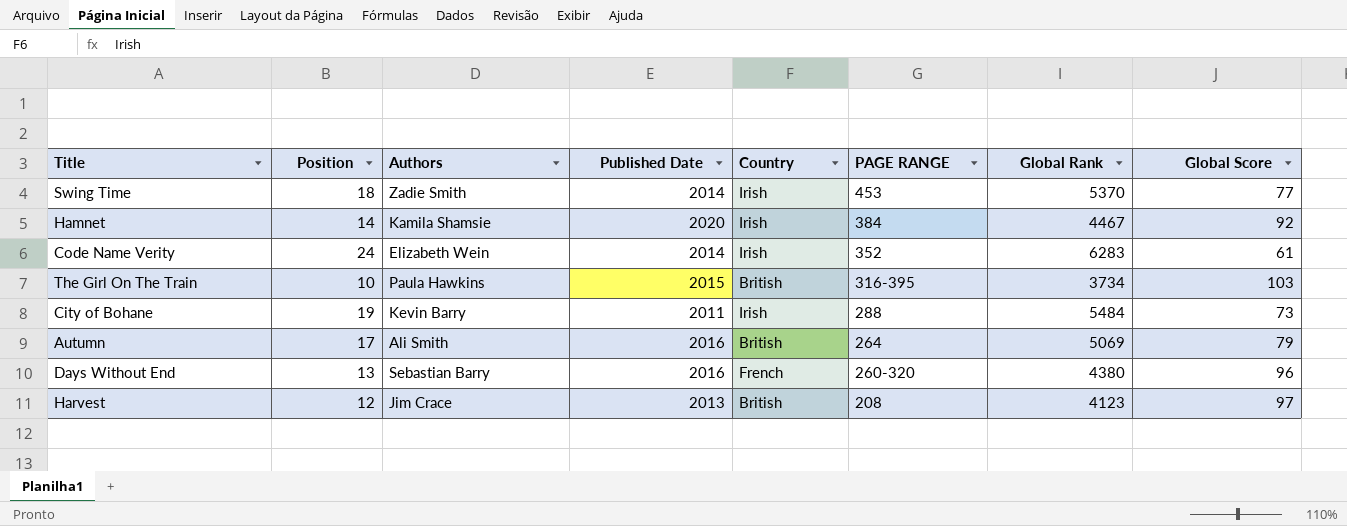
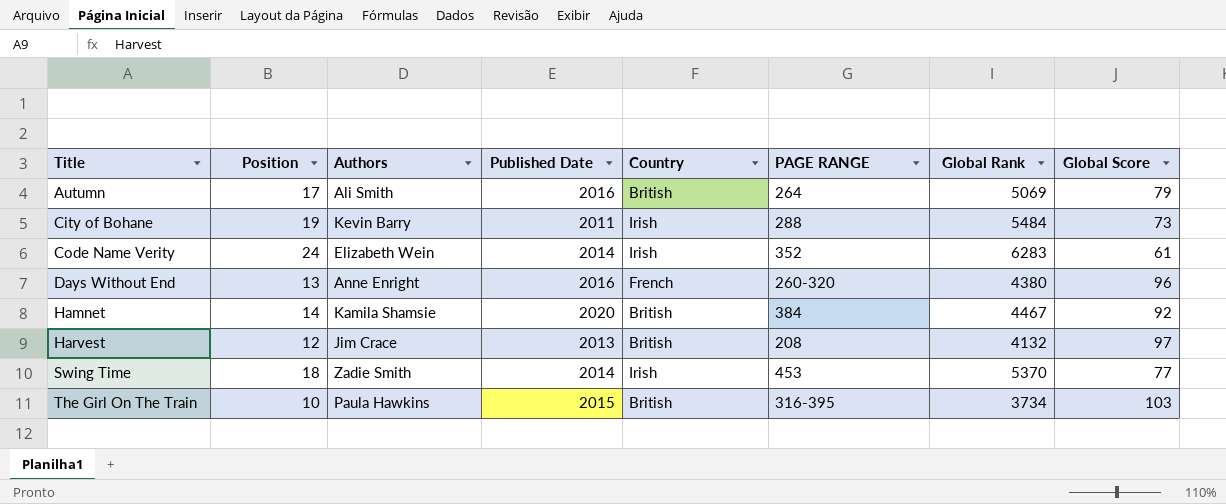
row order: PAGE RANGE descending -> Title ascending
Days Without End | Authors: Sebastian Barry -> Anne Enright
Hamnet | Country: Irish -> British
Harvest | Global Rank: 4123 -> 4132

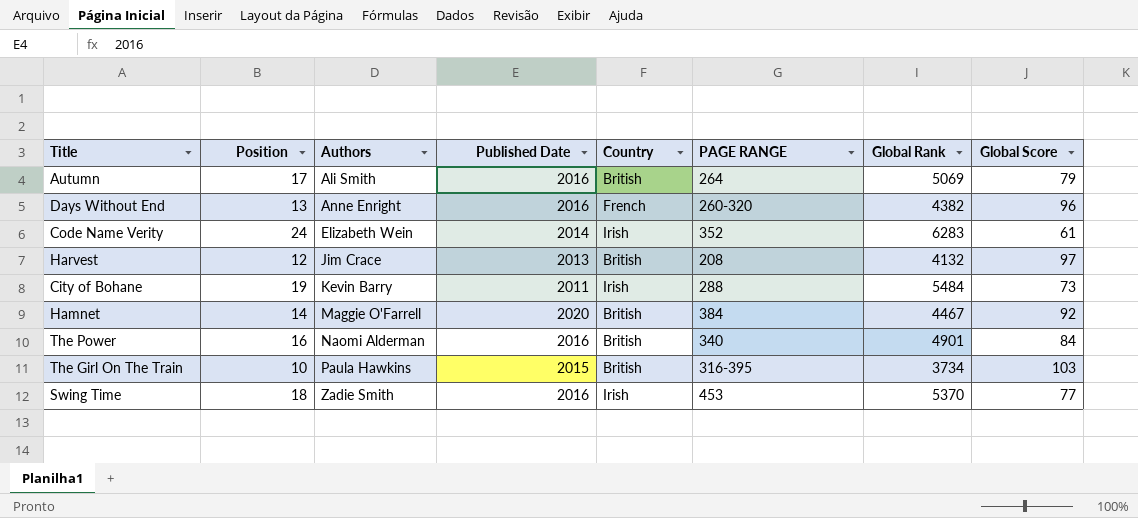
row order: Title ascending -> Authors ascending
Days Without End | Global Rank: 4380 -> 4382
Hamnet | Authors: Kamila Shamsie -> Maggie O'Farrell
row The Power: none -> 16 | Naomi Alderman | 2016 | British | 340 | 4901 | 84
Swing Time | Published Date: 2014 -> 2016

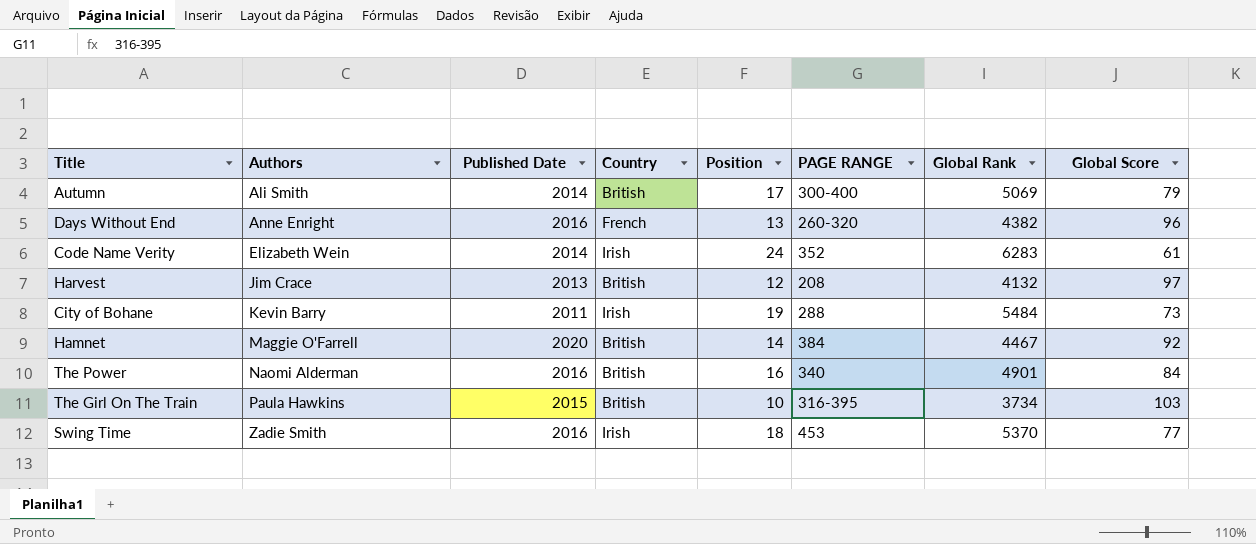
column Position | position: 2 -> 5
Autumn | Published Date: 2016 -> 2014
Autumn | PAGE RANGE: 264 -> 300-400

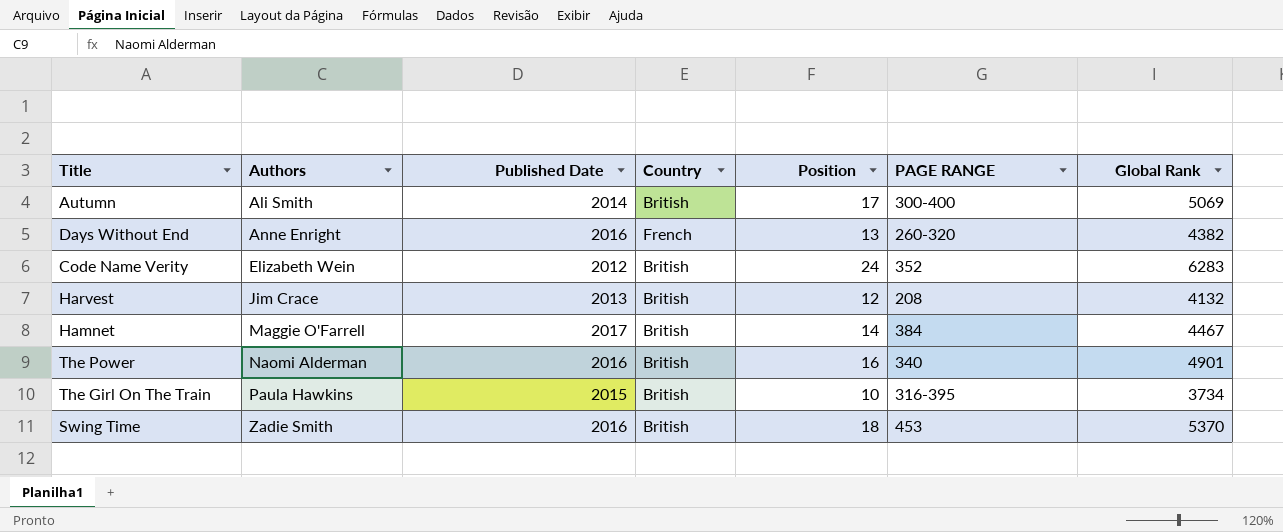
column Global Score | position: 8 -> none
row City of Bohane: Kevin Barry | 2011 | Irish | 19 | 288 | 5484 | 73 -> none
Code Name Verity | Published Date: 2014 -> 2012
Code Name Verity | Country: Irish -> British
Hamnet | Published Date: 2020 -> 2017
Swing Time | Country: Irish -> British

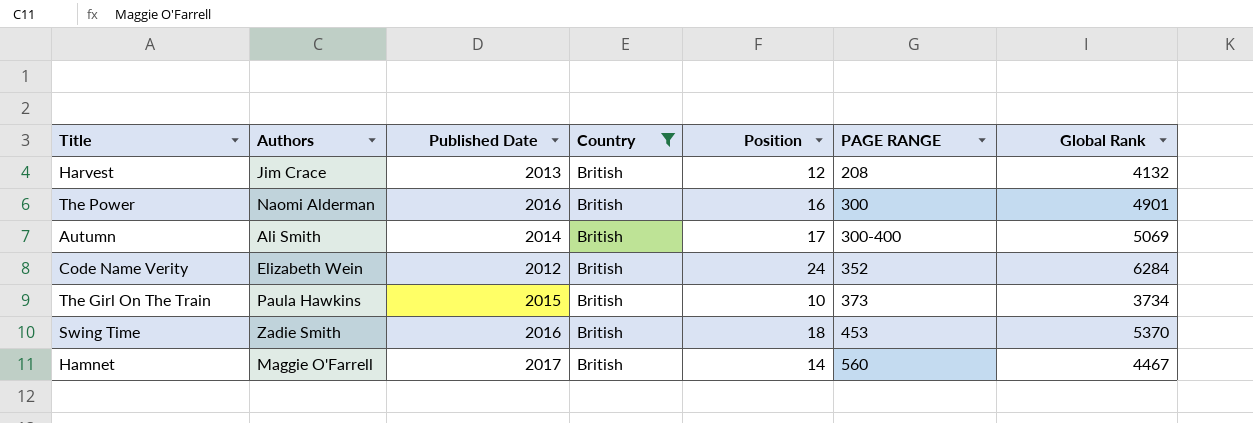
filter: none -> Country = British
row order: Authors ascending -> PAGE RANGE ascending
The Power | PAGE RANGE: 340 -> 300
Code Name Verity | Global Rank: 6283 -> 6284
The Girl On The Train | PAGE RANGE: 316-395 -> 373
Hamnet | PAGE RANGE: 384 -> 560

